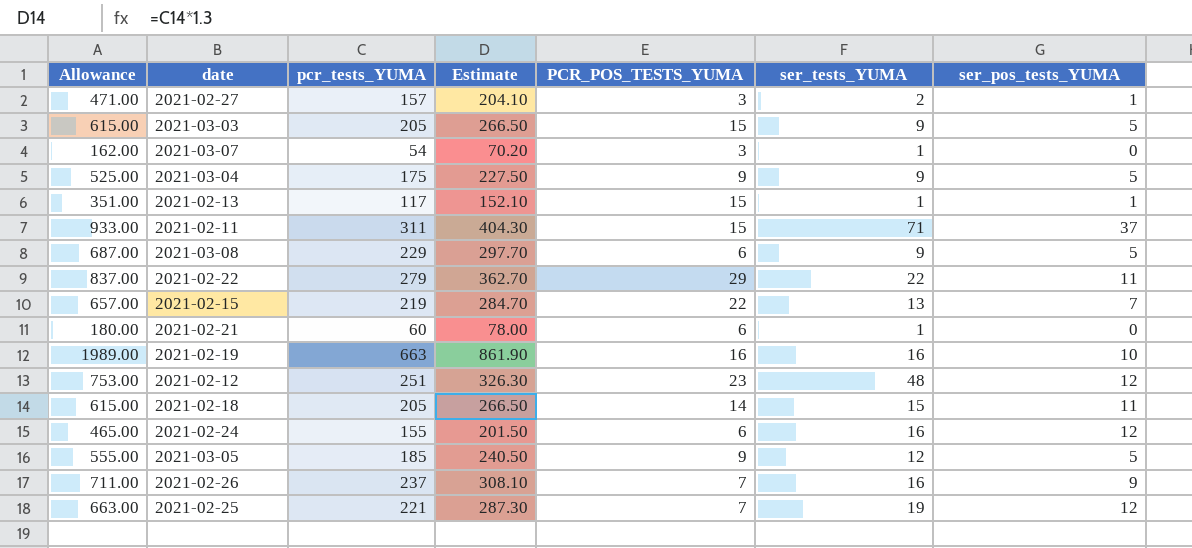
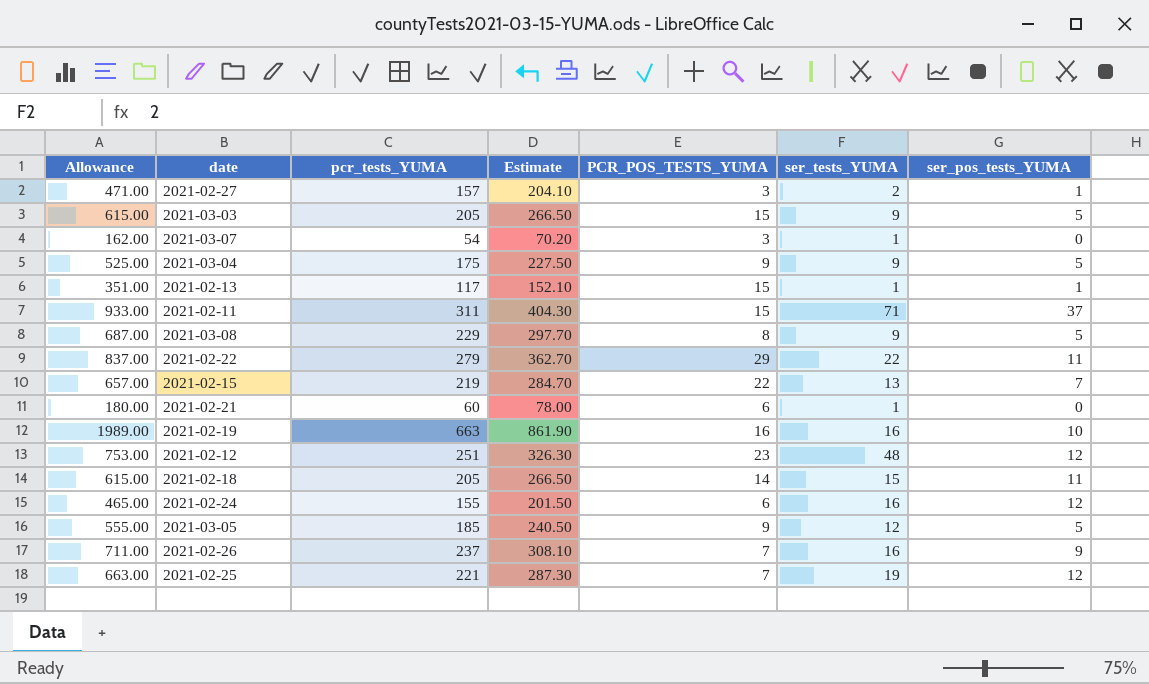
2021-03-08 | PCR_POS_TESTS_YUMA: 6 -> 8

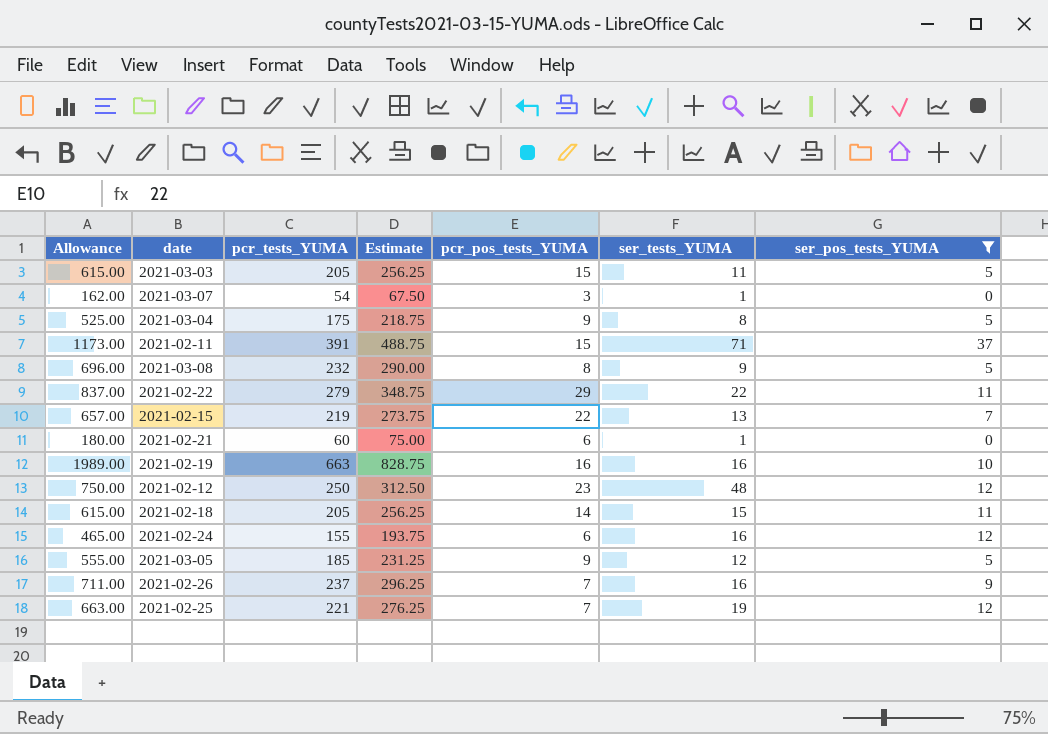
filter: none -> ser_pos_tests_YUMA != 1
column Estimate | formula: [pcr_tests_YUMA] * 1.3 -> [pcr_tests_YUMA] * 1.25
column name: PCR_POS_TESTS_YUMA -> pcr_pos_tests_YUMA
2021-03-03 | ser_tests_YUMA: 9 -> 11
2021-03-04 | ser_tests_YUMA: 9 -> 8
2021-02-11 | Allowance: 933.00 -> 1173.00
2021-02-11 | pcr_tests_YUMA: 311 -> 391
2021-03-08 | Allowance: 687.00 -> 696.00
2021-03-08 | pcr_tests_YUMA: 229 -> 232
2021-02-12 | Allowance: 753.00 -> 750.00
2021-02-12 | pcr_tests_YUMA: 251 -> 250

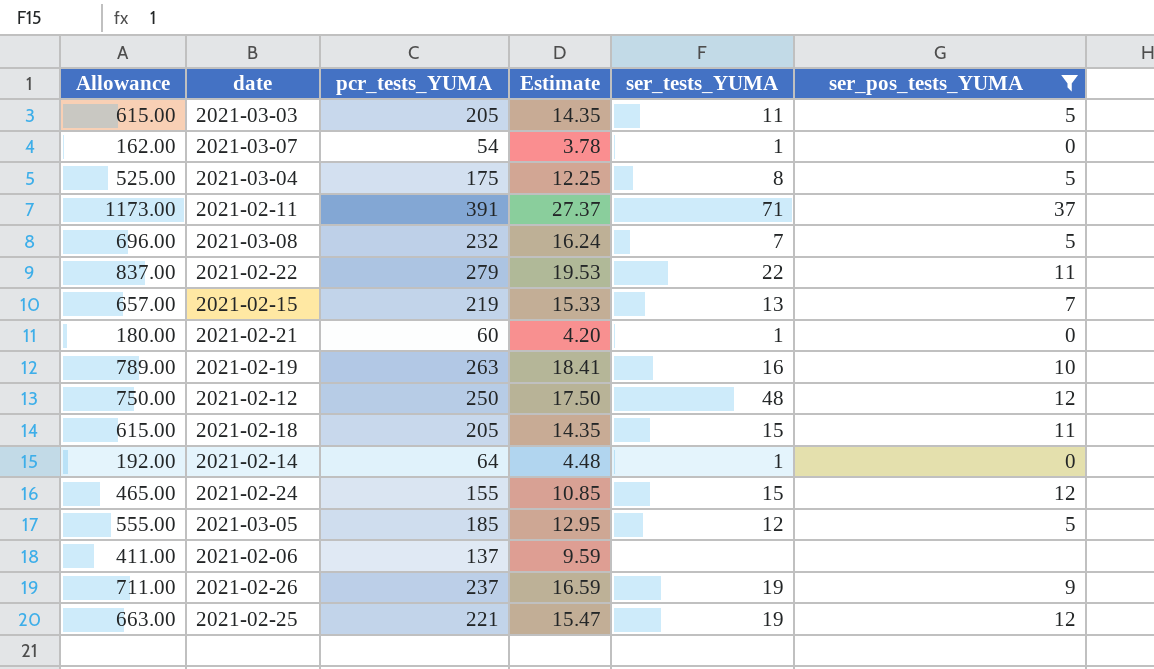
column pcr_pos_tests_YUMA | position: 5 -> none
column Estimate | formula: [pcr_tests_YUMA] * 1.25 -> [pcr_tests_YUMA] * 0.07
2021-03-08 | ser_tests_YUMA: 9 -> 7
2021-02-19 | Allowance: 1989.00 -> 789.00
2021-02-19 | pcr_tests_YUMA: 663 -> 263
row 2021-02-14: none -> 192.00 | 64 | 4.48 | 1 | 0
2021-02-24 | ser_tests_YUMA: 16 -> 15
row 2021-02-06: none -> 411.00 | 137 | 9.59 | none | none
2021-02-26 | ser_tests_YUMA: 16 -> 19

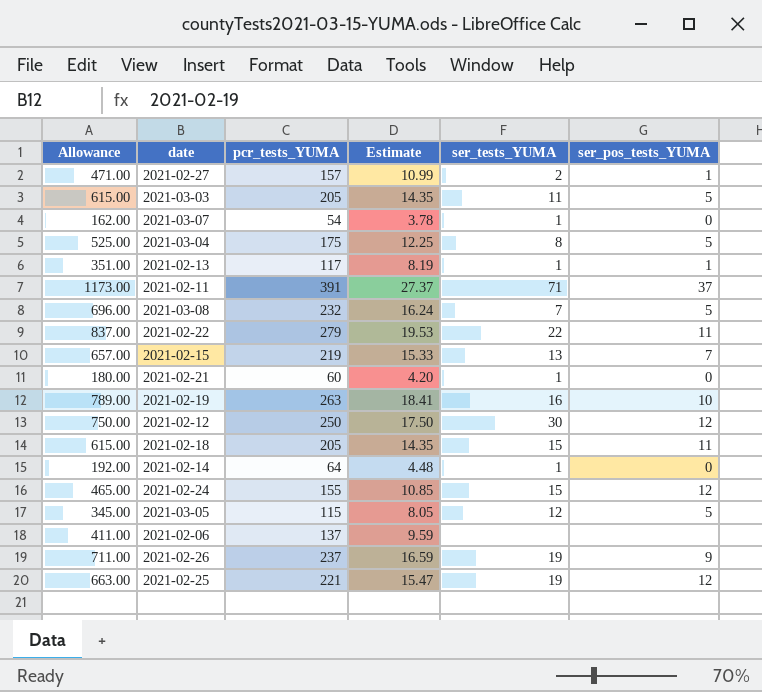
filter: ser_pos_tests_YUMA != 1 -> none
2021-02-12 | ser_tests_YUMA: 48 -> 30
2021-03-05 | Allowance: 555.00 -> 345.00
2021-03-05 | pcr_tests_YUMA: 185 -> 115
2021-03-05 | Estimate: 12.95 -> 8.05

